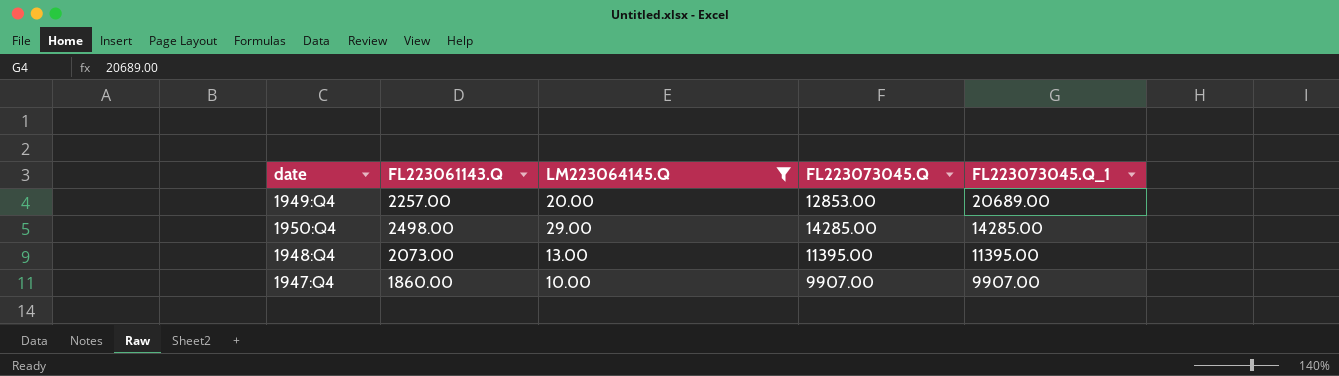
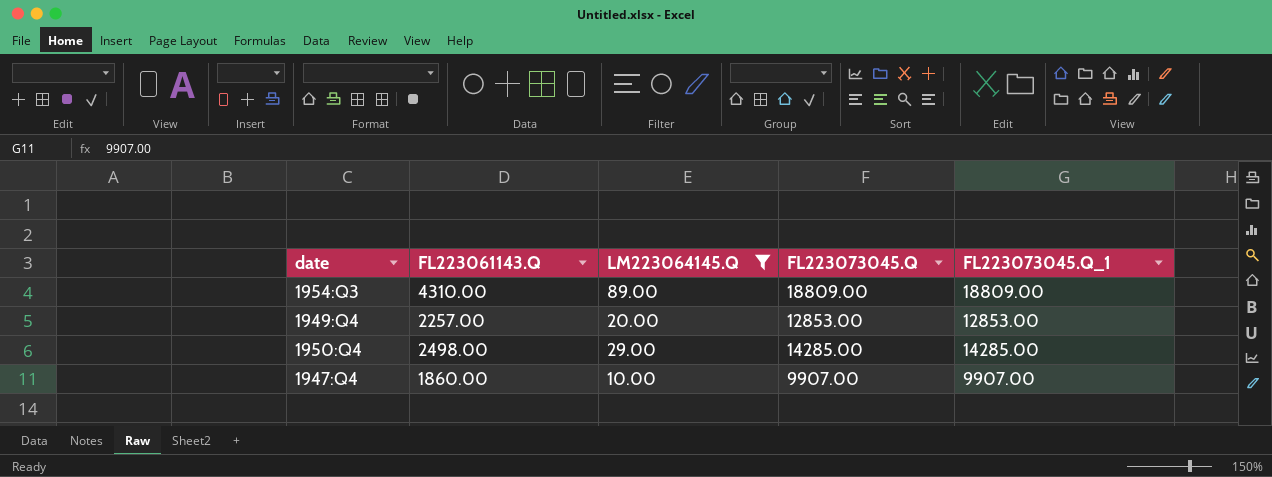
row 1948:Q4: 2073.00 | 13.00 | 11395.00 | 11395.00 -> none
row 1954:Q3: none -> 4310.00 | 89.00 | 18809.00 | 18809.00
1949:Q4 | FL223073045.Q_1: 20689.00 -> 12853.00

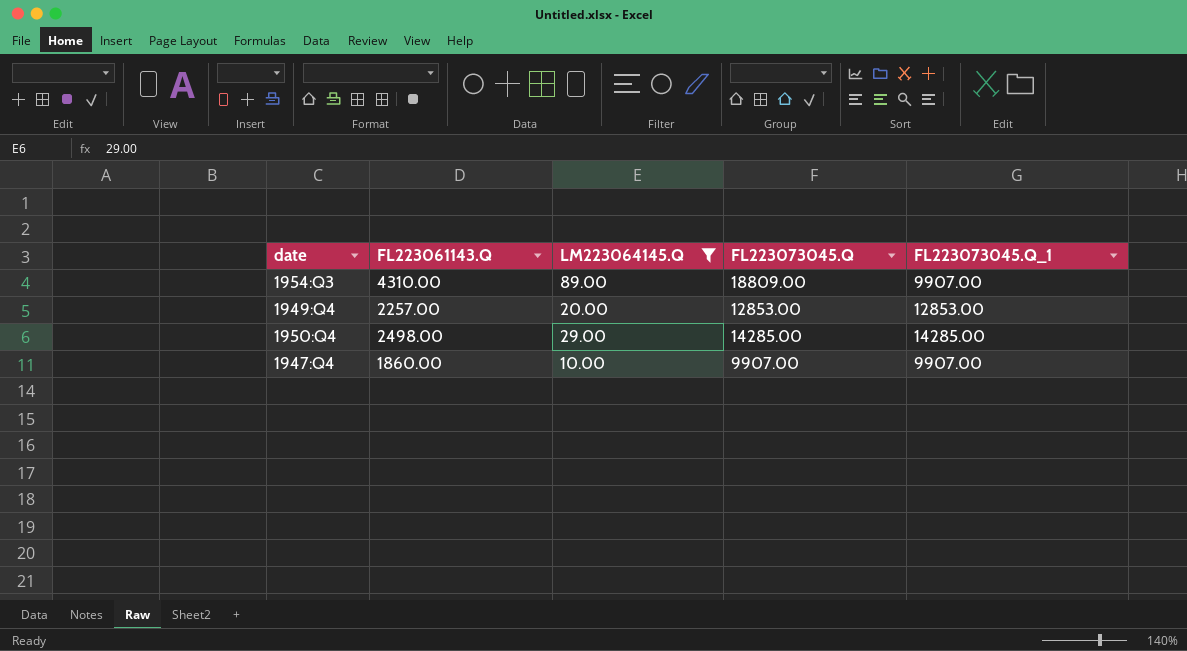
1954:Q3 | FL223073045.Q_1: 18809.00 -> 9907.00

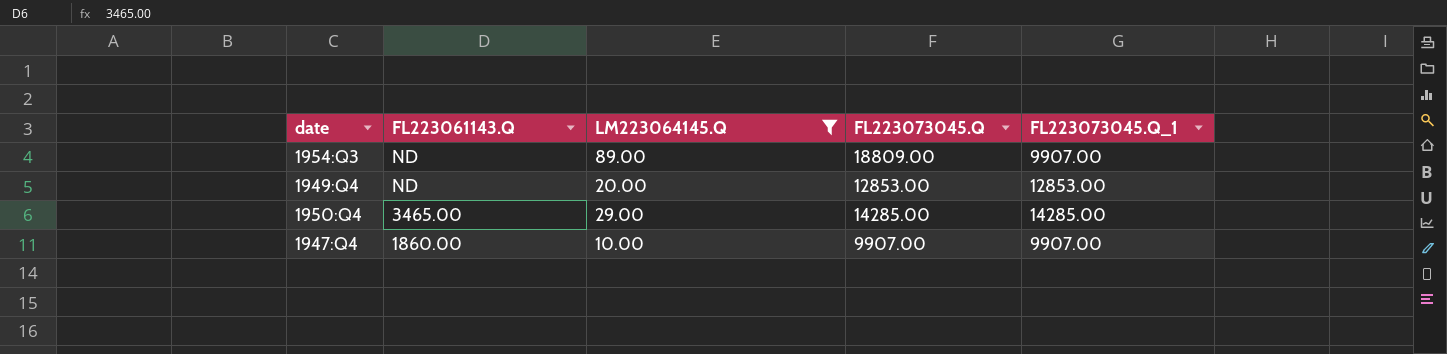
1954:Q3 | FL223061143.Q: 4310.00 -> ND
1949:Q4 | FL223061143.Q: 2257.00 -> ND
1950:Q4 | FL223061143.Q: 2498.00 -> 3465.00

